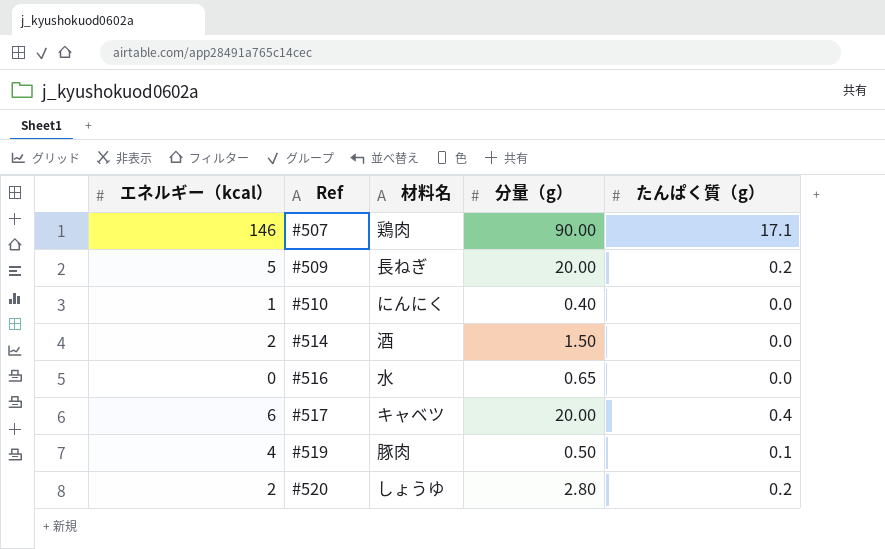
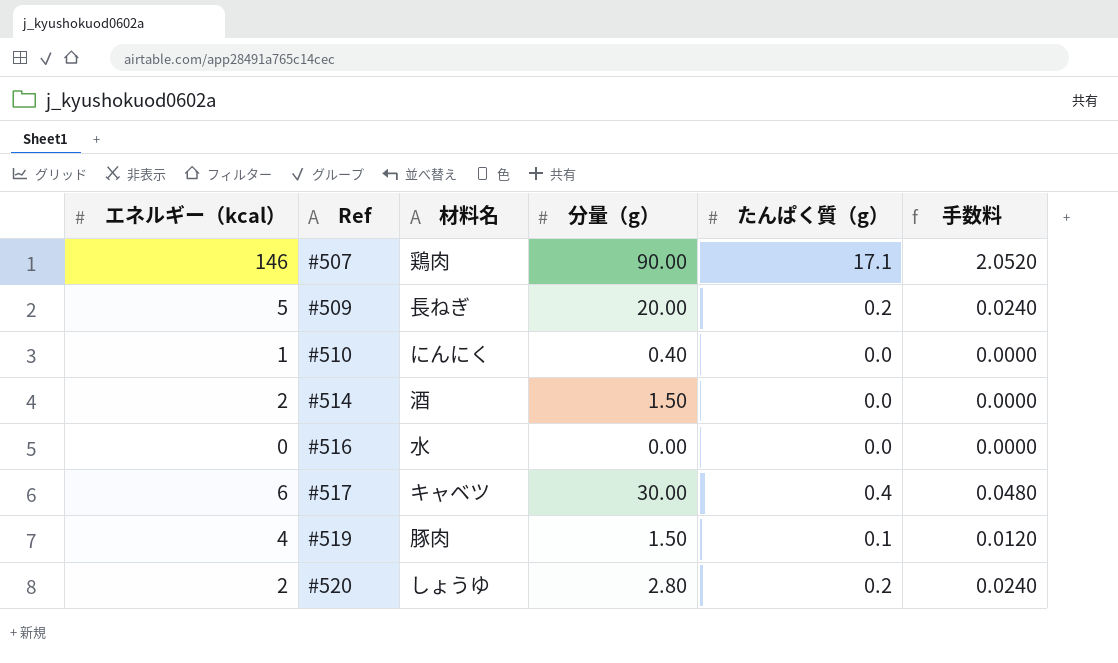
column 手数料 | formula: none -> [たんぱく質（g）] * 0.12
#516 | 分量（g）: 0.65 -> 0.00
#517 | 分量（g）: 20.00 -> 30.00
#519 | 分量（g）: 0.50 -> 1.50

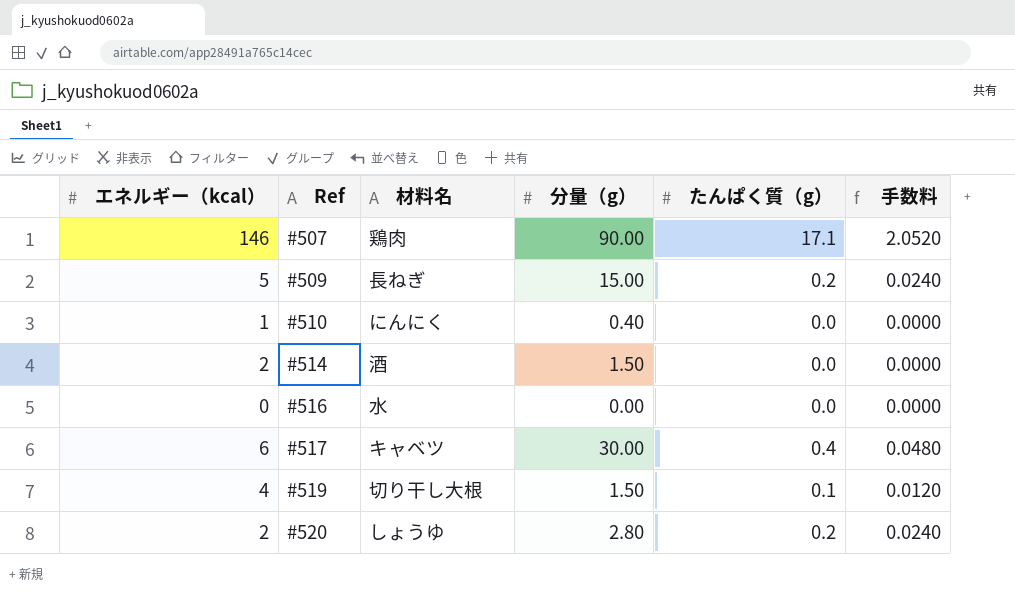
#509 | 分量（g）: 20.00 -> 15.00
#519 | 材料名: 豚肉 -> 切り干し大根

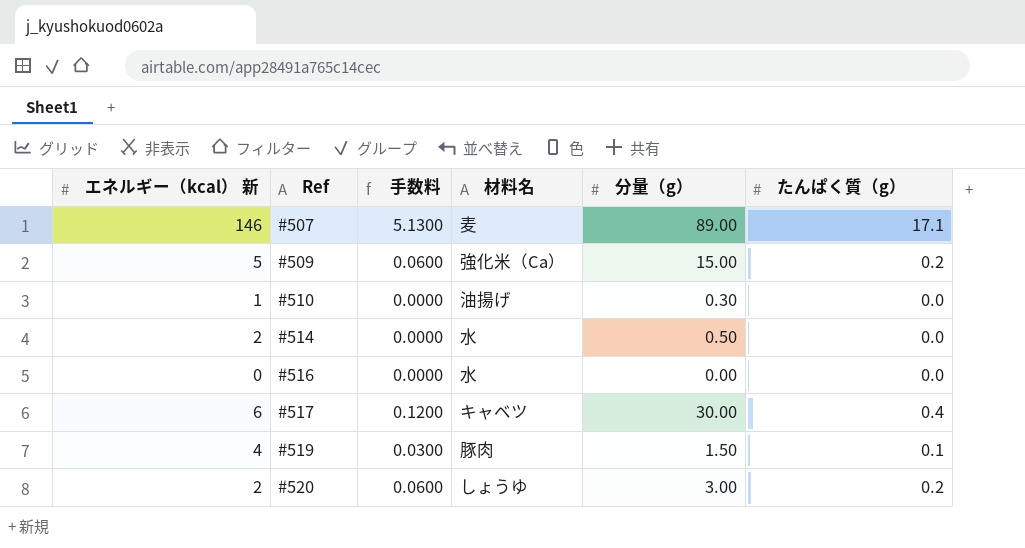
column name: エネルギー（kcal） -> エネルギー（kcal） 新
column 手数料 | formula: [たんぱく質（g）] * 0.12 -> [たんぱく質（g）] * 0.3
column 手数料 | position: 6 -> 3
#507 | 材料名: 鶏肉 -> 麦
#507 | 分量（g）: 90.00 -> 89.00
#509 | 材料名: 長ねぎ -> 強化米（Ca）
#510 | 材料名: にんにく -> 油揚げ
#510 | 分量（g）: 0.40 -> 0.30
#514 | 材料名: 酒 -> 水
#514 | 分量（g）: 1.50 -> 0.50
#519 | 材料名: 切り干し大根 -> 豚肉
#520 | 分量（g）: 2.80 -> 3.00

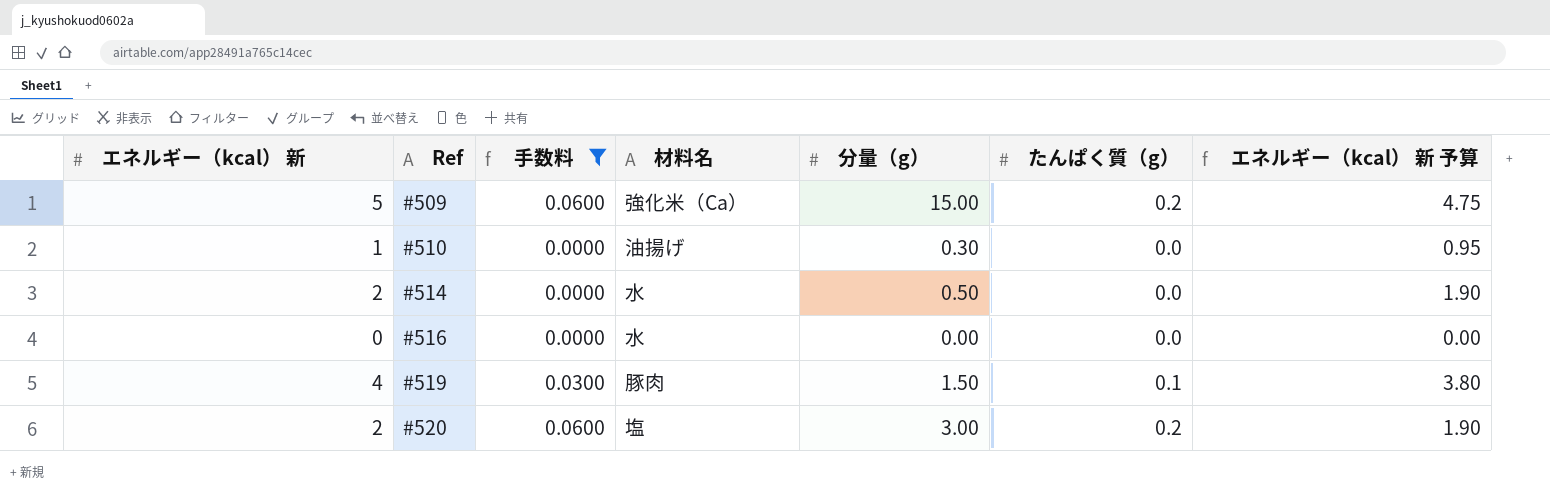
filter: none -> 手数料 <= 0.0600
column エネルギー（kcal） 新 予算 | formula: none -> [エネルギー（kcal） 新] * 0.95
#520 | 材料名: しょうゆ -> 塩

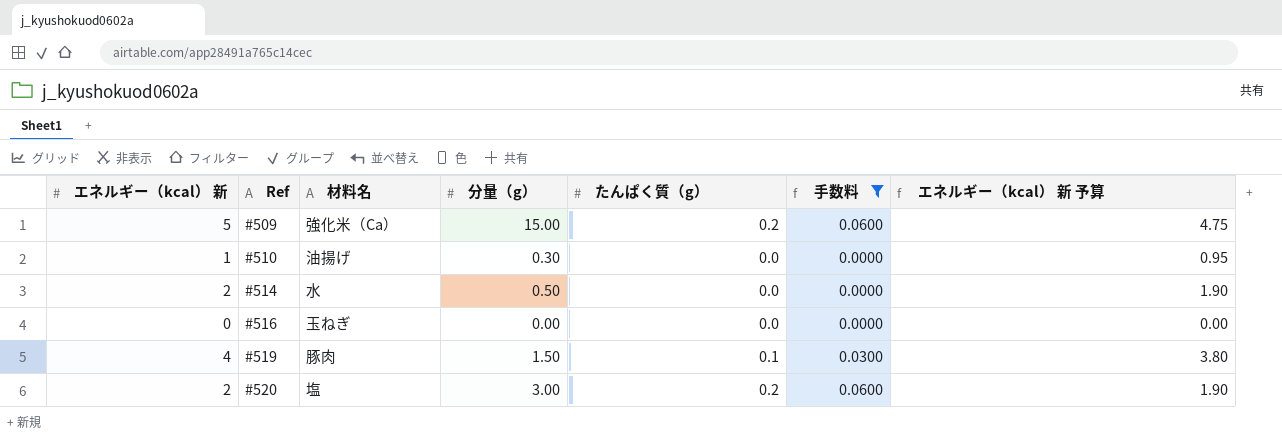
column 手数料 | position: 3 -> 6
#516 | 材料名: 水 -> 玉ねぎ

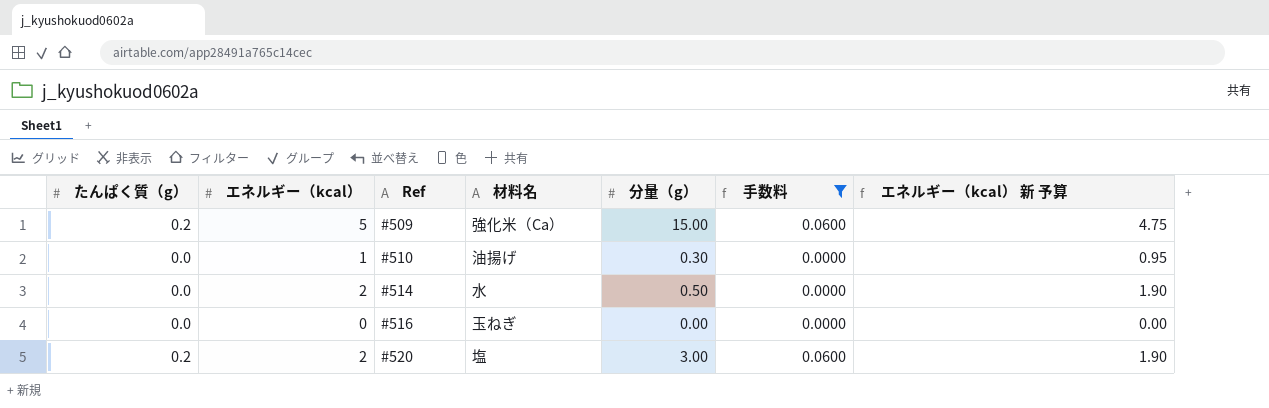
column たんぱく質（g） | position: 5 -> 1
column name: エネルギー（kcal） 新 -> エネルギー（kcal）
row #519: 4 | 豚肉 | 1.50 | 0.1 | 0.0300 | 3.80 -> none

